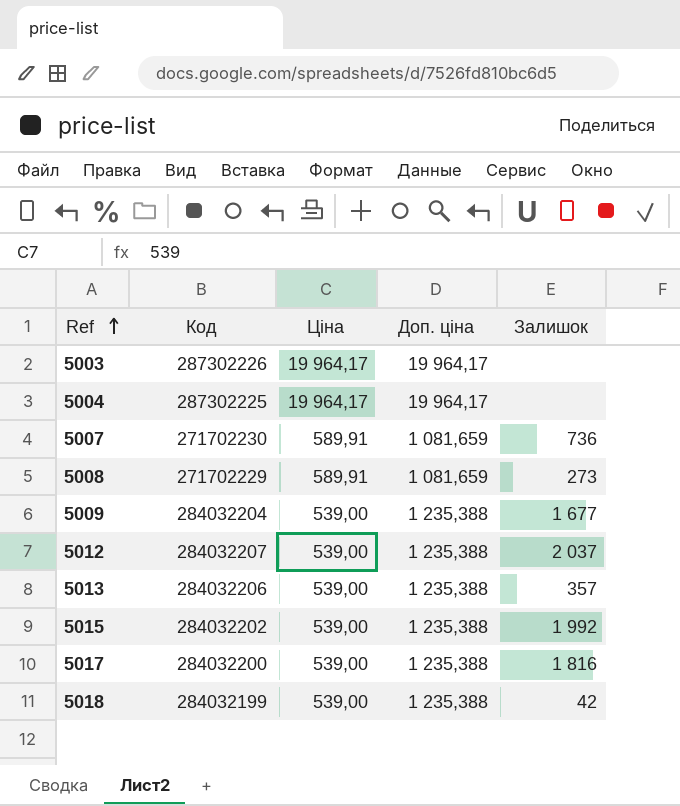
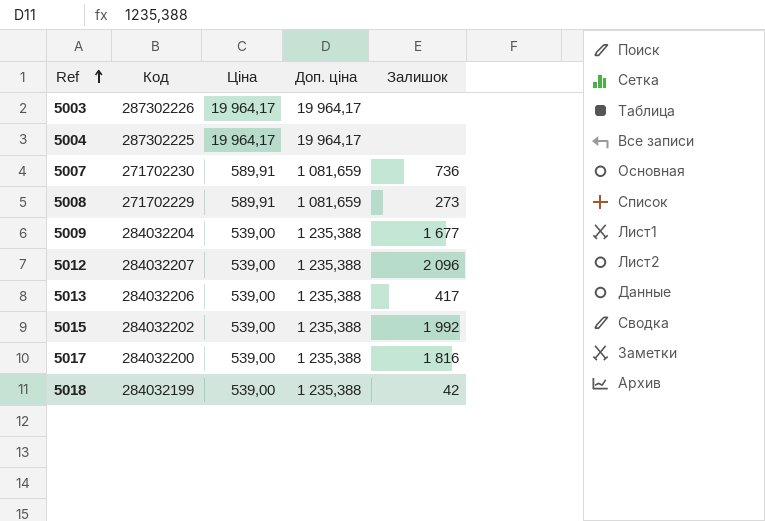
5012 | Залишок: 2 037 -> 2 096
5013 | Залишок: 357 -> 417

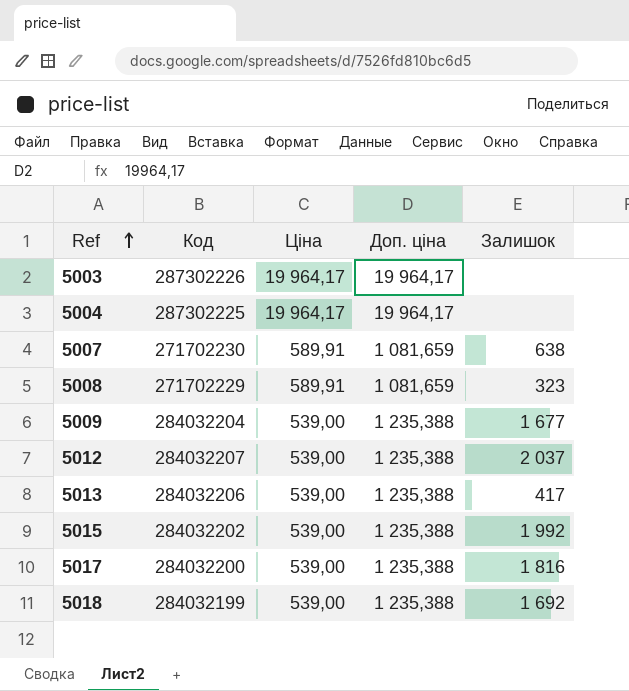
5007 | Залишок: 736 -> 638
5008 | Залишок: 273 -> 323
5012 | Залишок: 2 096 -> 2 037
5018 | Залишок: 42 -> 1 692

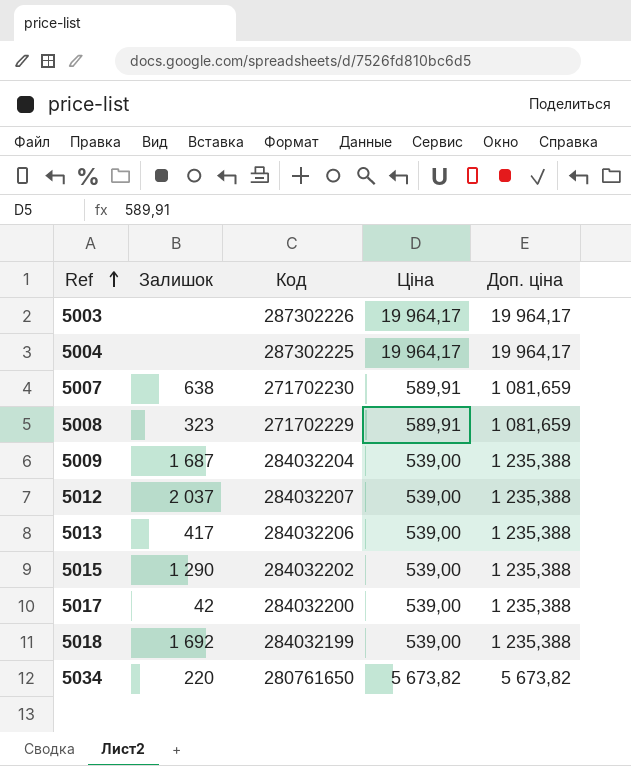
column Залишок | position: 5 -> 2
5009 | Залишок: 1 677 -> 1 687
5015 | Залишок: 1 992 -> 1 290
5017 | Залишок: 1 816 -> 42
row 5034: none -> 220 | 280761650 | 5 673,82 | 5 673,82

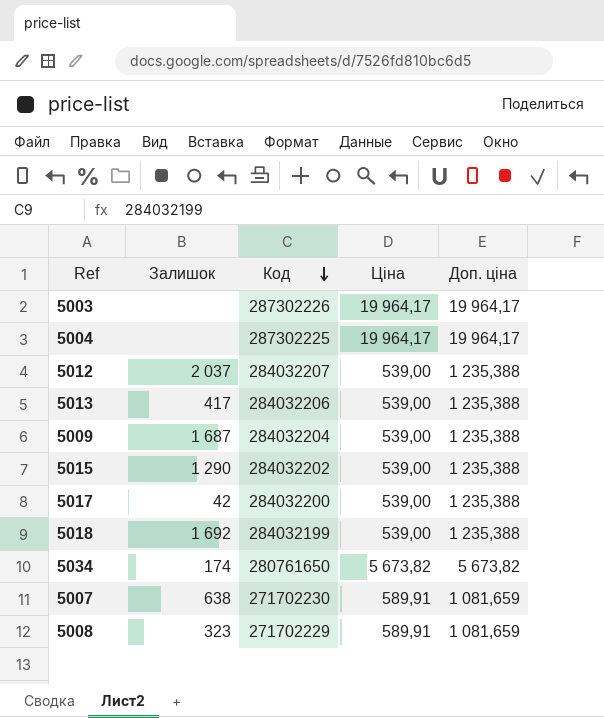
row order: Ref ascending -> Код descending
5034 | Залишок: 220 -> 174

